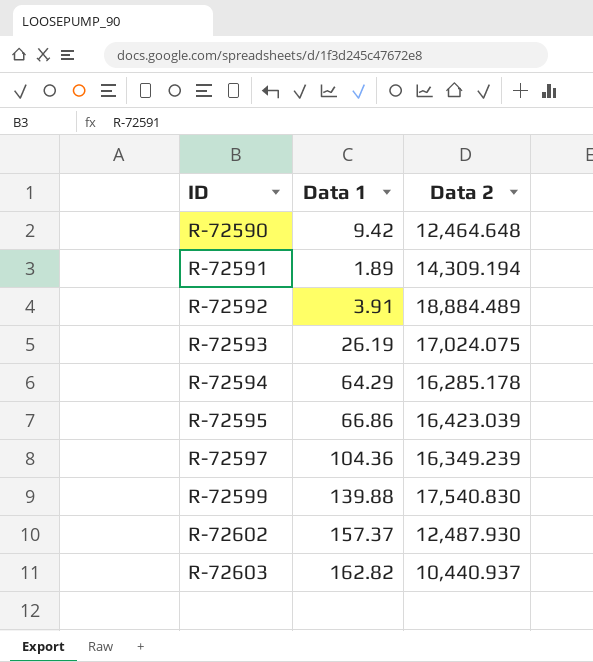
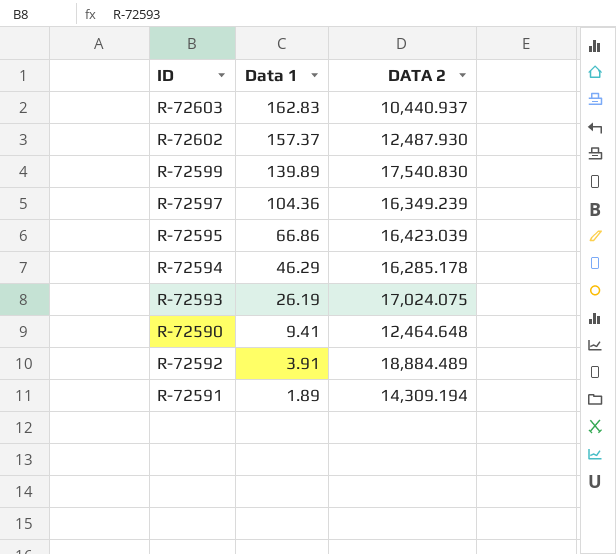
row order: ID ascending -> Data 1 descending
column name: Data 2 -> DATA 2
R-72603 | Data 1: 162.82 -> 162.83
R-72599 | Data 1: 139.88 -> 139.89
R-72594 | Data 1: 64.29 -> 46.29
R-72590 | Data 1: 9.42 -> 9.41

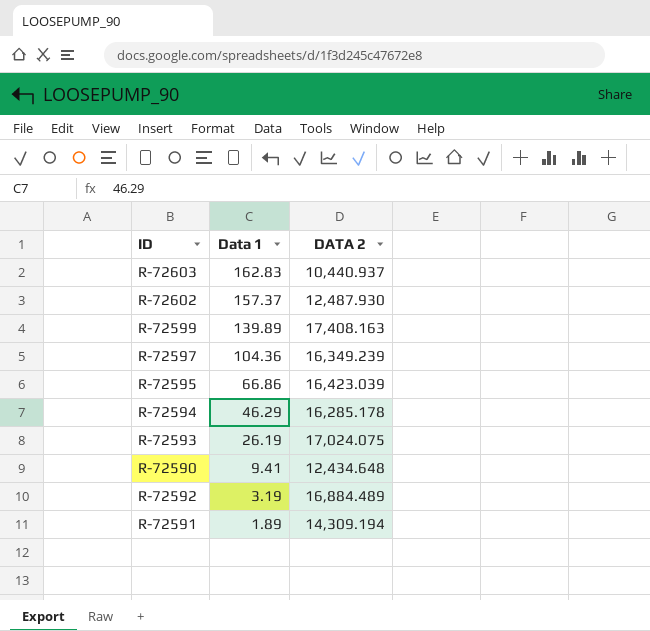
R-72599 | DATA 2: 17,540.830 -> 17,408.163
R-72590 | DATA 2: 12,464.648 -> 12,434.648
R-72592 | Data 1: 3.91 -> 3.19
R-72592 | DATA 2: 18,884.489 -> 16,884.489

